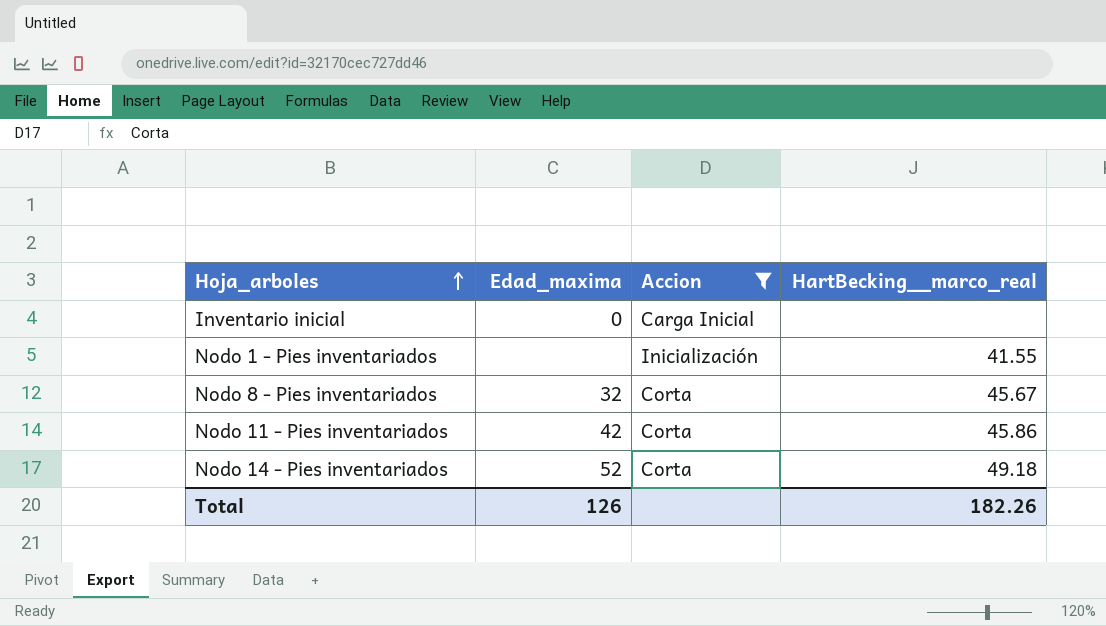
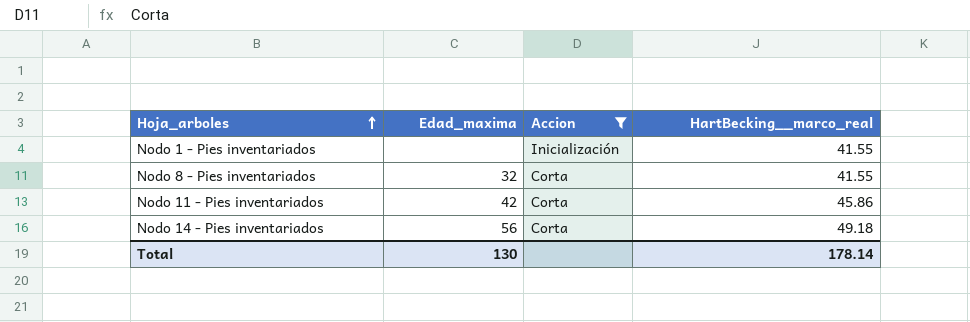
row Inventario inicial: 0 | Carga Inicial | none -> none
Nodo 8 - Pies inventariados | HartBecking__marco_real: 45.67 -> 41.55
Nodo 14 - Pies inventariados | Edad_maxima: 52 -> 56
Total | Edad_maxima: 126 -> 130
Total | HartBecking__marco_real: 182.26 -> 178.14

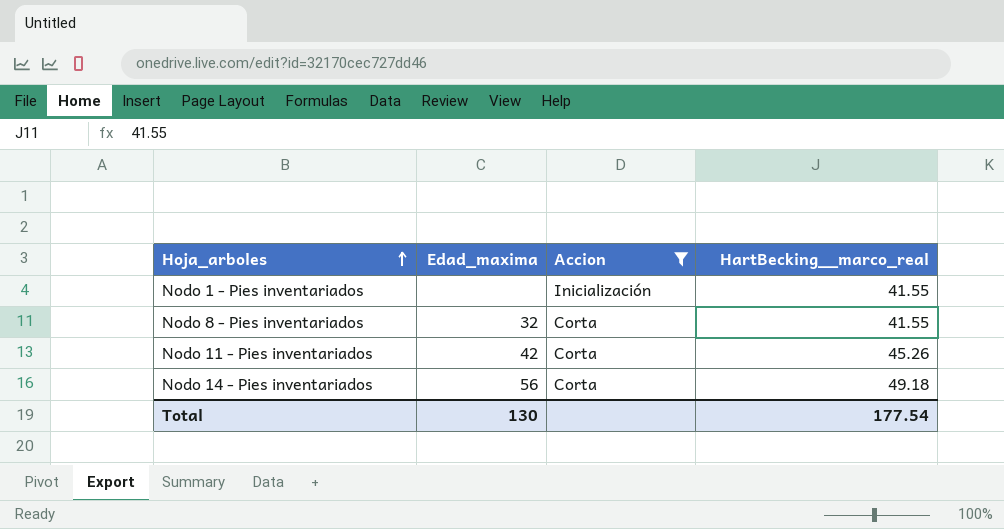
Nodo 11 - Pies inventariados | HartBecking__marco_real: 45.86 -> 45.26
Total | HartBecking__marco_real: 178.14 -> 177.54

